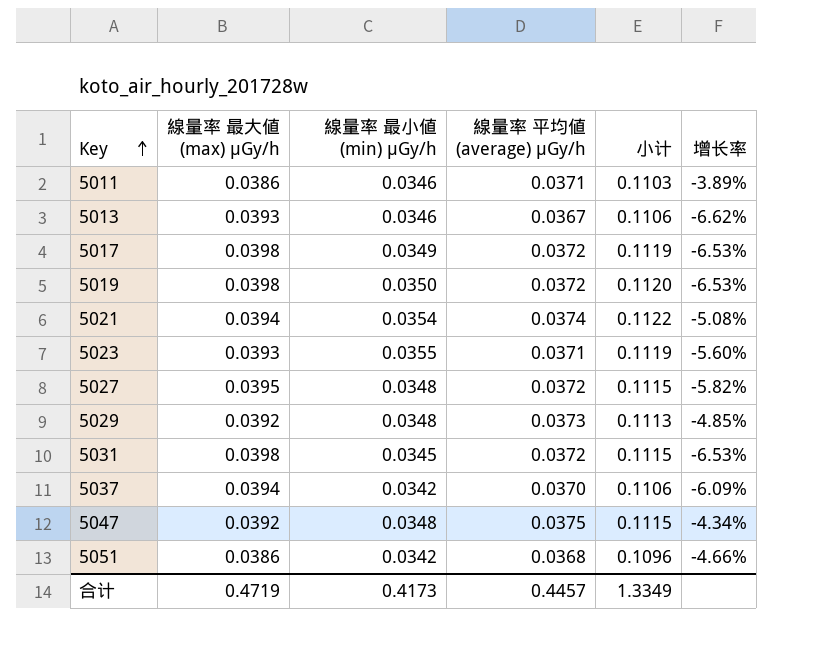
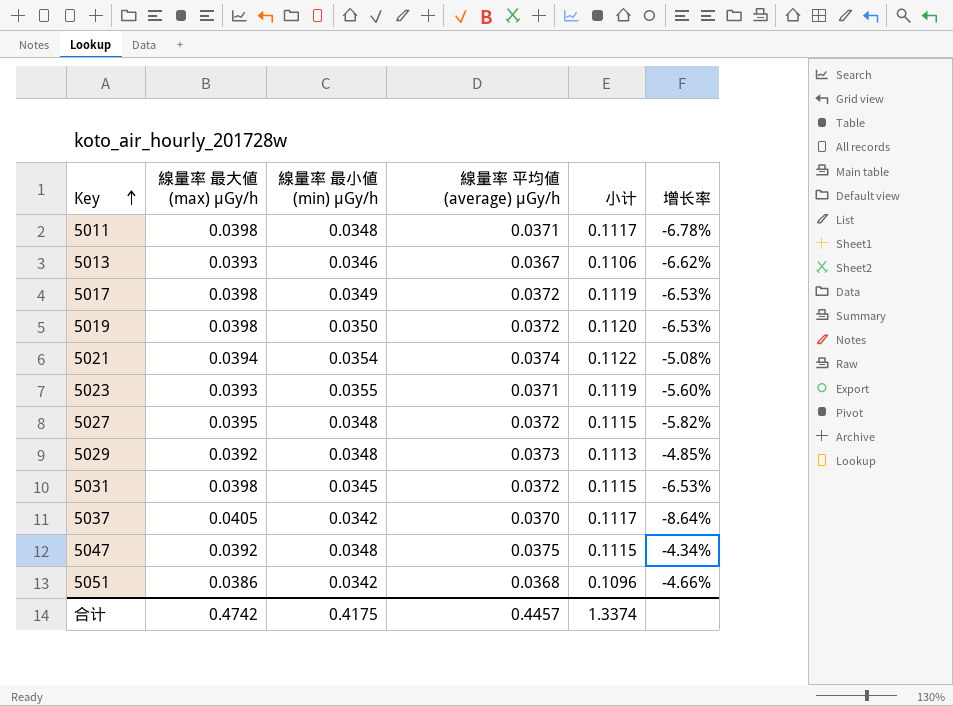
5011 | 線量率 最大値 (max) μGy/h: 0.0386 -> 0.0398
5011 | 線量率 最小値 (min) μGy/h: 0.0346 -> 0.0348
5011 | 小计: 0.1103 -> 0.1117
5011 | 增长率: -3.89% -> -6.78%
5037 | 線量率 最大値 (max) μGy/h: 0.0394 -> 0.0405
5037 | 小计: 0.1106 -> 0.1117
5037 | 增长率: -6.09% -> -8.64%
合计 | 線量率 最大値 (max) μGy/h: 0.4719 -> 0.4742
合计 | 線量率 最小値 (min) μGy/h: 0.4173 -> 0.4175
合计 | 小计: 1.3349 -> 1.3374

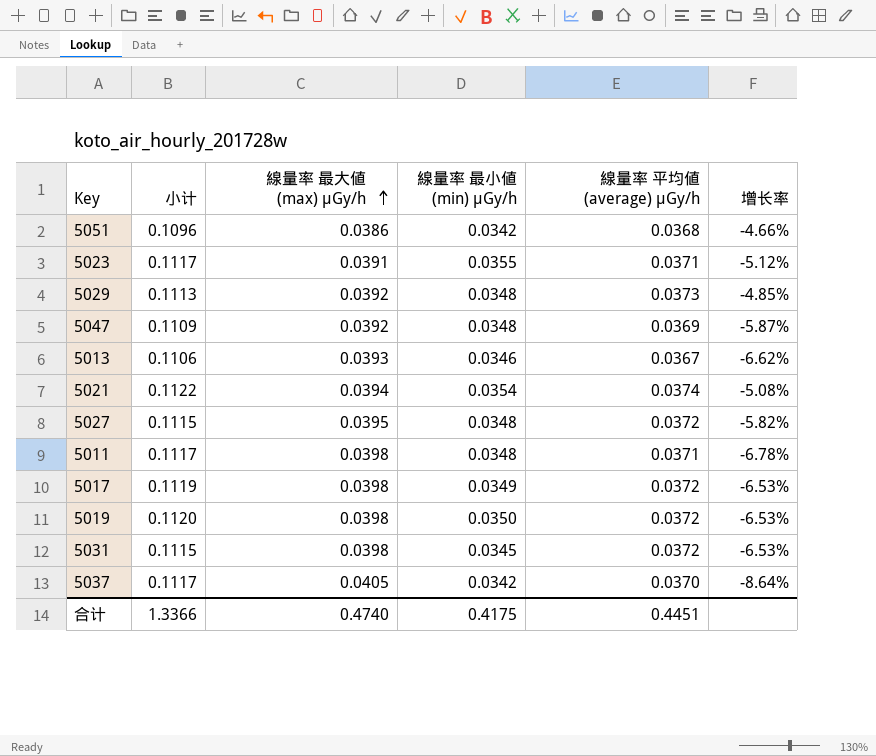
row order: Key ascending -> 線量率 最大値 (max) μGy/h ascending
column 小计 | position: 5 -> 2
5023 | 小计: 0.1119 -> 0.1117
5023 | 線量率 最大値 (max) μGy/h: 0.0393 -> 0.0391
5023 | 增长率: -5.60% -> -5.12%
5047 | 小计: 0.1115 -> 0.1109
5047 | 線量率 平均値 (average) μGy/h: 0.0375 -> 0.0369
5047 | 增长率: -4.34% -> -5.87%
合计 | 小计: 1.3374 -> 1.3366
合计 | 線量率 最大値 (max) μGy/h: 0.4742 -> 0.4740
合计 | 線量率 平均値 (average) μGy/h: 0.4457 -> 0.4451

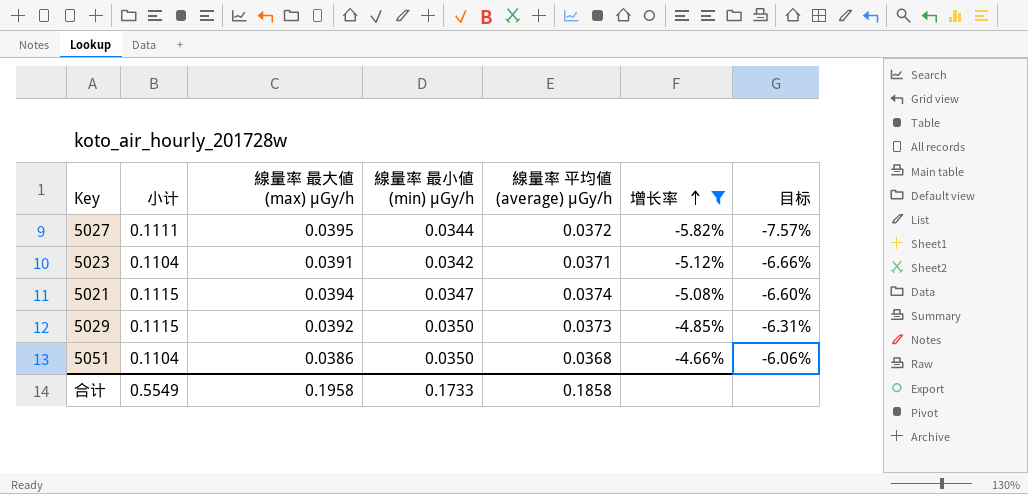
filter: none -> 增长率 >= -5.82%
row order: 線量率 最大値 (max) μGy/h ascending -> 增长率 ascending
column 目标 | formula: none -> [增长率] * 1.3
5027 | 小计: 0.1115 -> 0.1111
5027 | 線量率 最小値 (min) μGy/h: 0.0348 -> 0.0344
5023 | 小计: 0.1117 -> 0.1104
5023 | 線量率 最小値 (min) μGy/h: 0.0355 -> 0.0342
5021 | 小计: 0.1122 -> 0.1115
5021 | 線量率 最小値 (min) μGy/h: 0.0354 -> 0.0347
5029 | 小计: 0.1113 -> 0.1115
5029 | 線量率 最小値 (min) μGy/h: 0.0348 -> 0.0350
5051 | 小计: 0.1096 -> 0.1104
5051 | 線量率 最小値 (min) μGy/h: 0.0342 -> 0.0350
合计 | 小计: 1.3366 -> 0.5549
合计 | 線量率 最大値 (max) μGy/h: 0.4740 -> 0.1958
合计 | 線量率 最小値 (min) μGy/h: 0.4175 -> 0.1733
合计 | 線量率 平均値 (average) μGy/h: 0.4451 -> 0.1858

